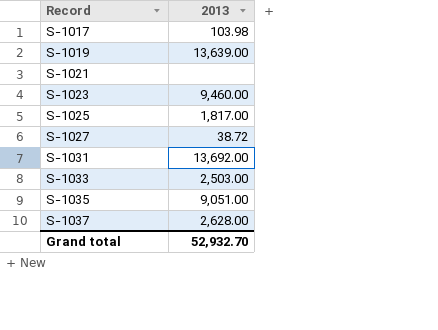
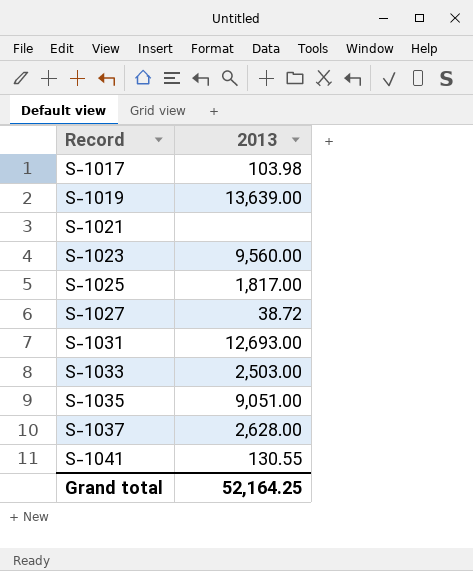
S-1023 | 2013: 9,460.00 -> 9,560.00
S-1031 | 2013: 13,692.00 -> 12,693.00
row S-1041: none -> 130.55
Grand total | 2013: 52,932.70 -> 52,164.25

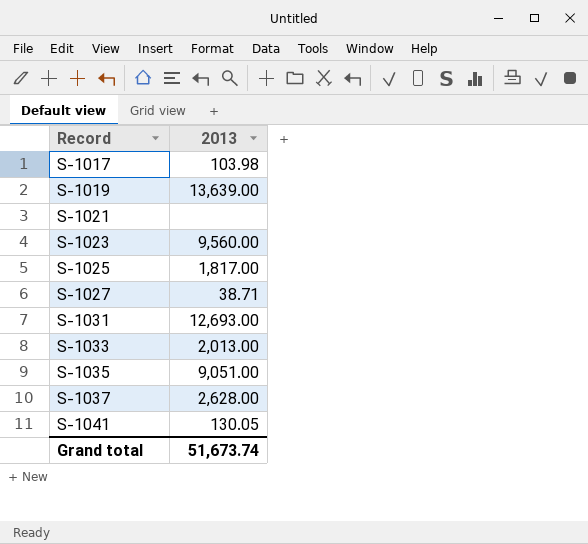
S-1027 | 2013: 38.72 -> 38.71
S-1033 | 2013: 2,503.00 -> 2,013.00
S-1041 | 2013: 130.55 -> 130.05
Grand total | 2013: 52,164.25 -> 51,673.74

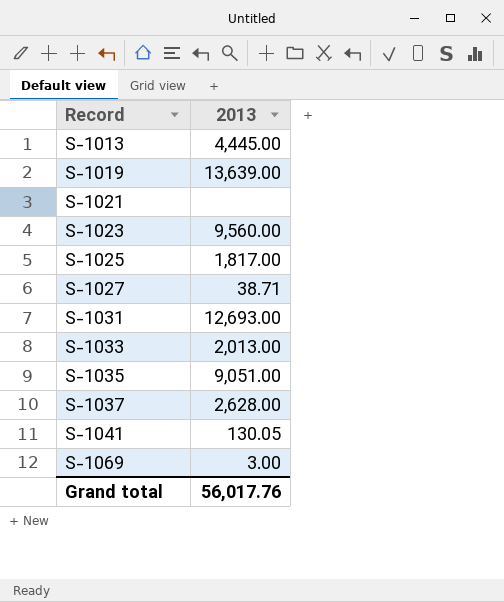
row S-1017: 103.98 -> none
row S-1013: none -> 4,445.00
row S-1069: none -> 3.00
Grand total | 2013: 51,673.74 -> 56,017.76

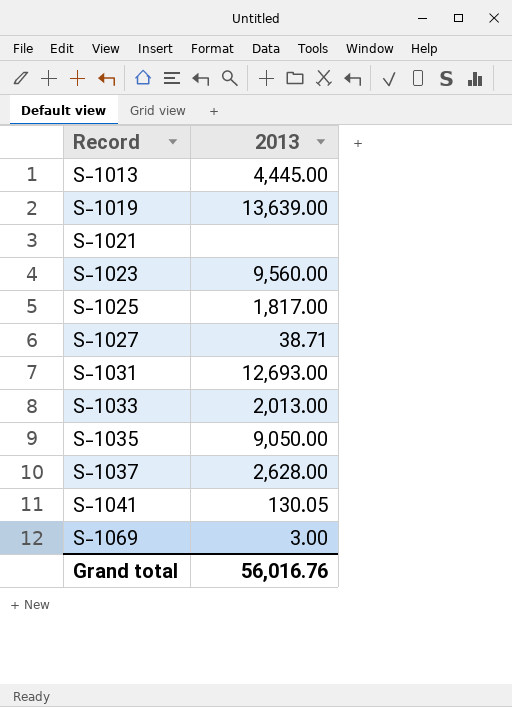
S-1035 | 2013: 9,051.00 -> 9,050.00
Grand total | 2013: 56,017.76 -> 56,016.76

